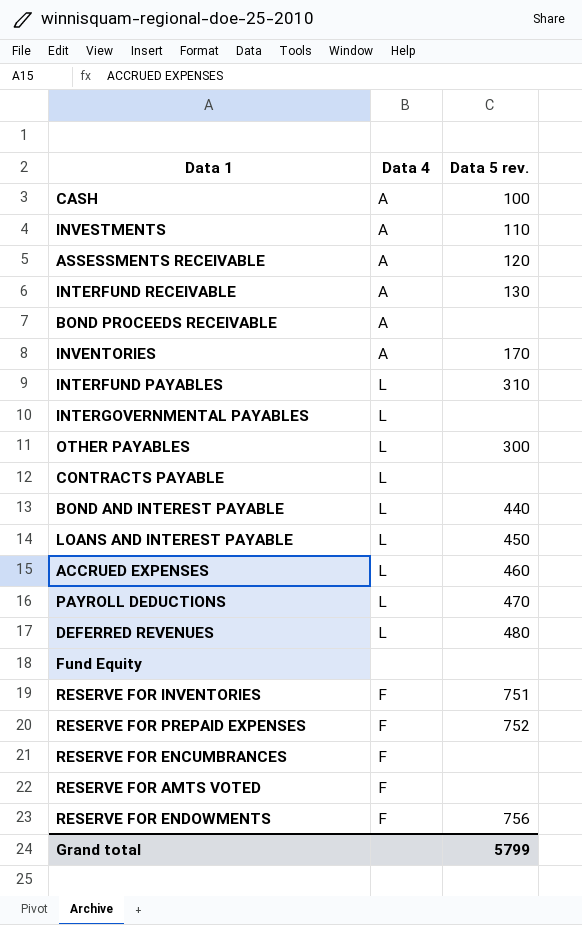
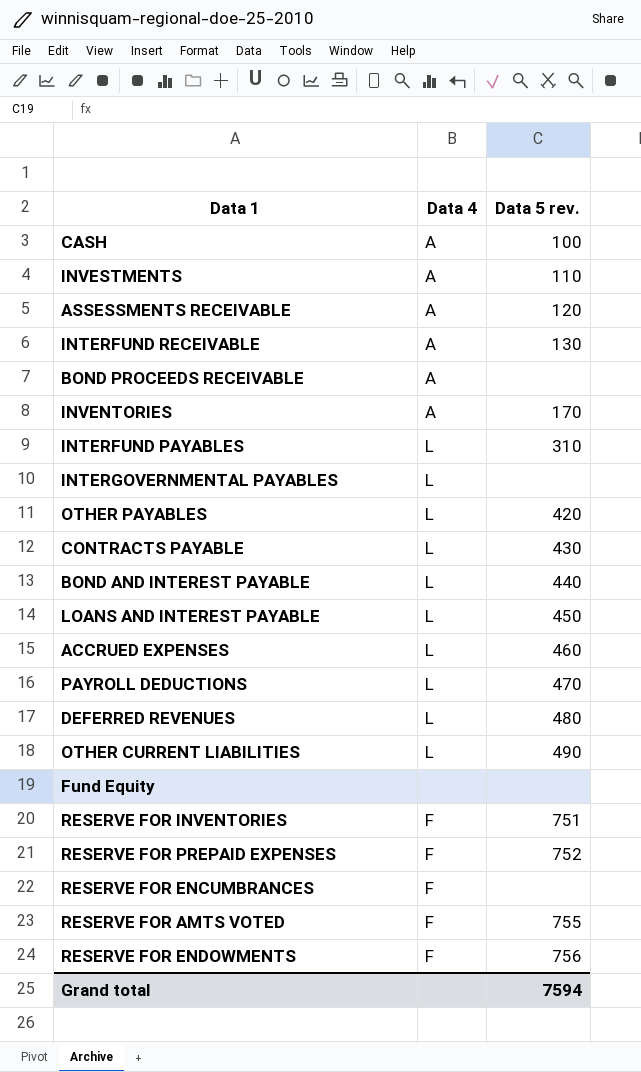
OTHER PAYABLES | Data 5 rev.: 300 -> 420
CONTRACTS PAYABLE | Data 5 rev.: none -> 430
row OTHER CURRENT LIABILITIES: none -> L | 490
RESERVE FOR AMTS VOTED | Data 5 rev.: none -> 755
Grand total | Data 5 rev.: 5799 -> 7594

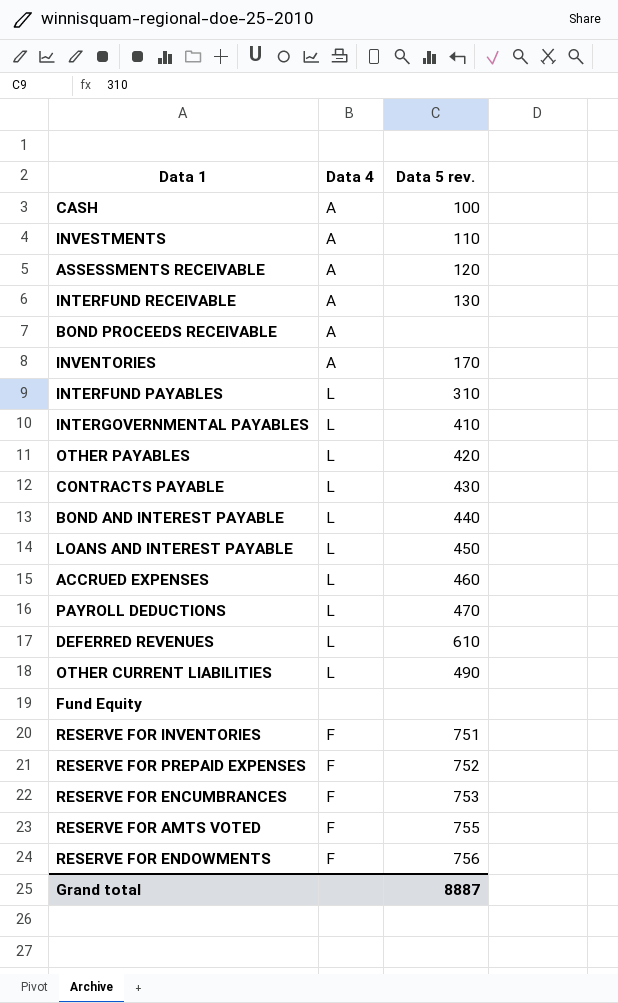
INTERGOVERNMENTAL PAYABLES | Data 5 rev.: none -> 410
DEFERRED REVENUES | Data 5 rev.: 480 -> 610
RESERVE FOR ENCUMBRANCES | Data 5 rev.: none -> 753
Grand total | Data 5 rev.: 7594 -> 8887

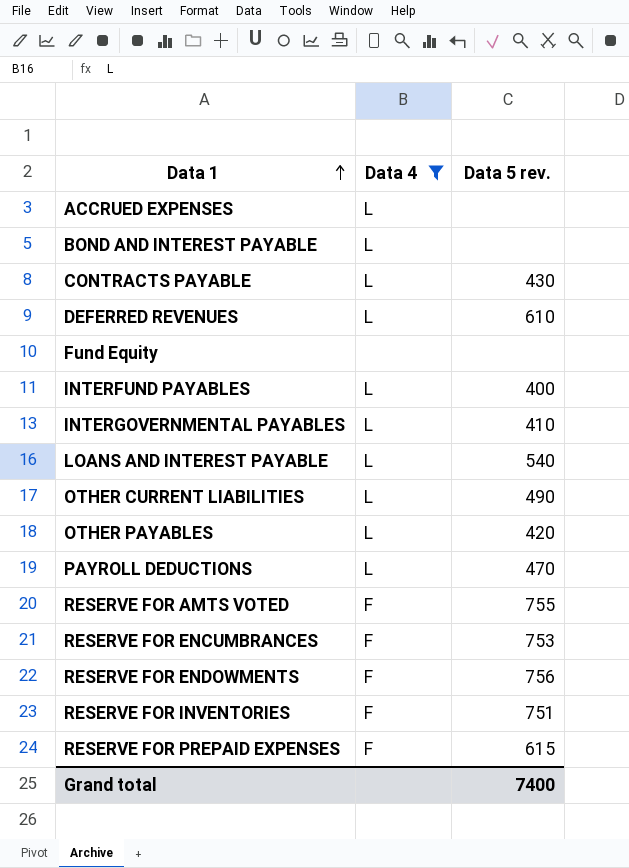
filter: none -> Data 4 != A
row order: none -> Data 1 ascending
ACCRUED EXPENSES | Data 5 rev.: 460 -> none
BOND AND INTEREST PAYABLE | Data 5 rev.: 440 -> none
INTERFUND PAYABLES | Data 5 rev.: 310 -> 400
LOANS AND INTEREST PAYABLE | Data 5 rev.: 450 -> 540
RESERVE FOR PREPAID EXPENSES | Data 5 rev.: 752 -> 615
Grand total | Data 5 rev.: 8887 -> 7400

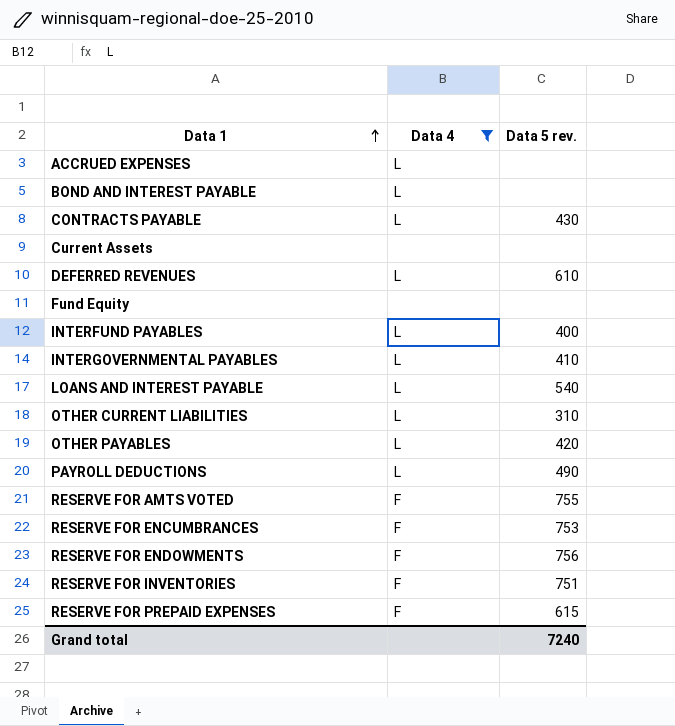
row Current Assets: none -> none | none
OTHER CURRENT LIABILITIES | Data 5 rev.: 490 -> 310
PAYROLL DEDUCTIONS | Data 5 rev.: 470 -> 490
Grand total | Data 5 rev.: 7400 -> 7240

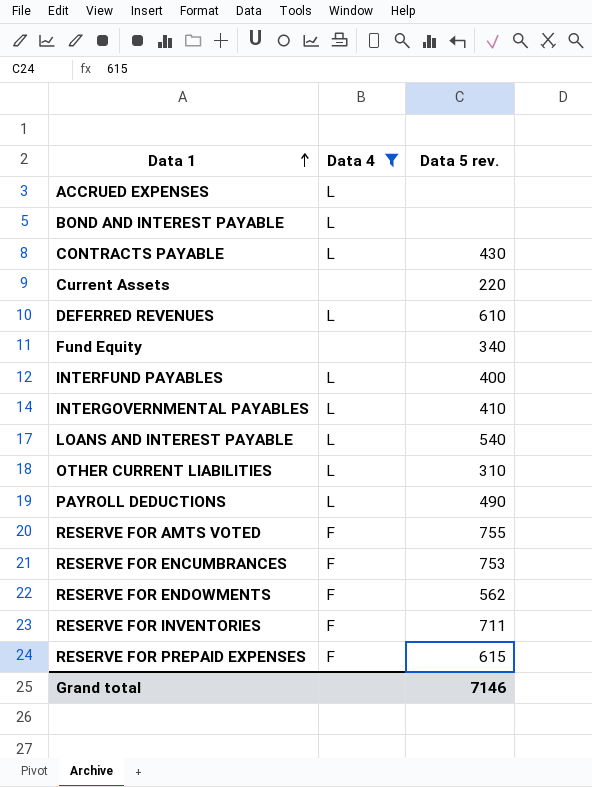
row OTHER PAYABLES: L | 420 -> none
Current Assets | Data 5 rev.: none -> 220
Fund Equity | Data 5 rev.: none -> 340
RESERVE FOR ENDOWMENTS | Data 5 rev.: 756 -> 562
RESERVE FOR INVENTORIES | Data 5 rev.: 751 -> 711
Grand total | Data 5 rev.: 7240 -> 7146

